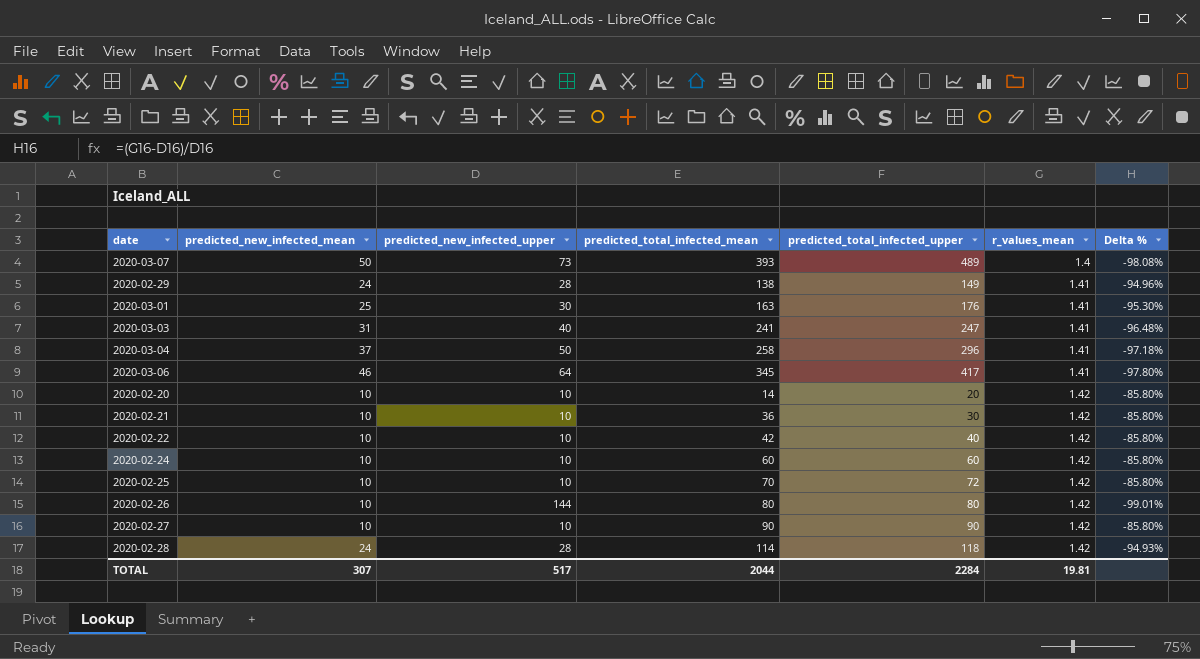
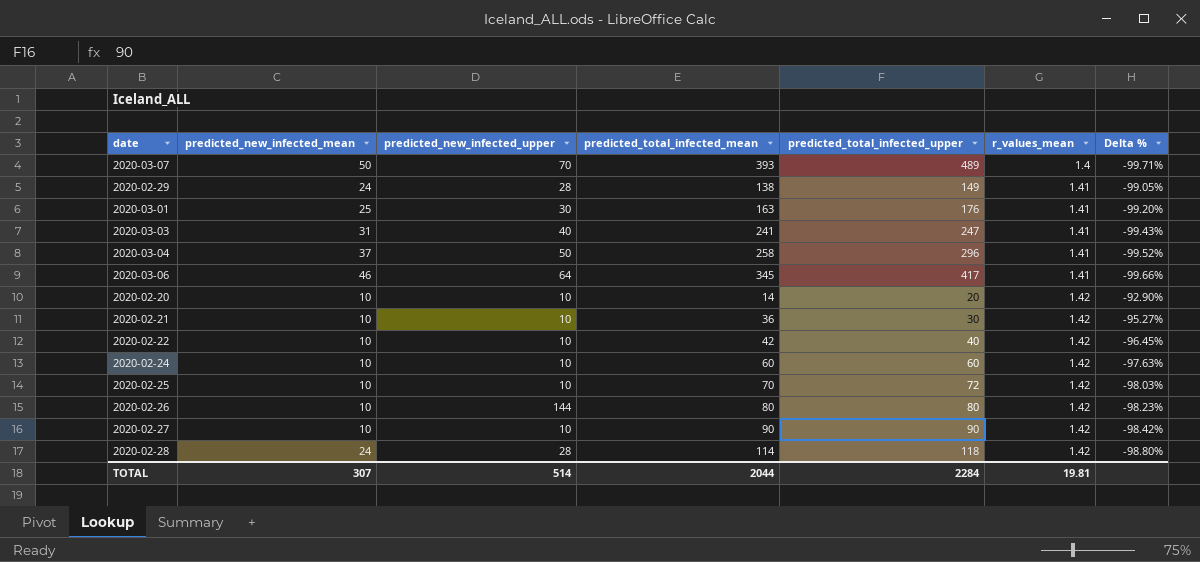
column Delta % | formula: ([r_values_mean] - [predicted_new_infected_upper]) / [predicted_new_infected_upper] -> ([r_values_mean] - [predicted_total_infected_upper]) / [predicted_total_infected_upper]
2020-03-07 | predicted_new_infected_upper: 73 -> 70
TOTAL | predicted_new_infected_upper: 517 -> 514

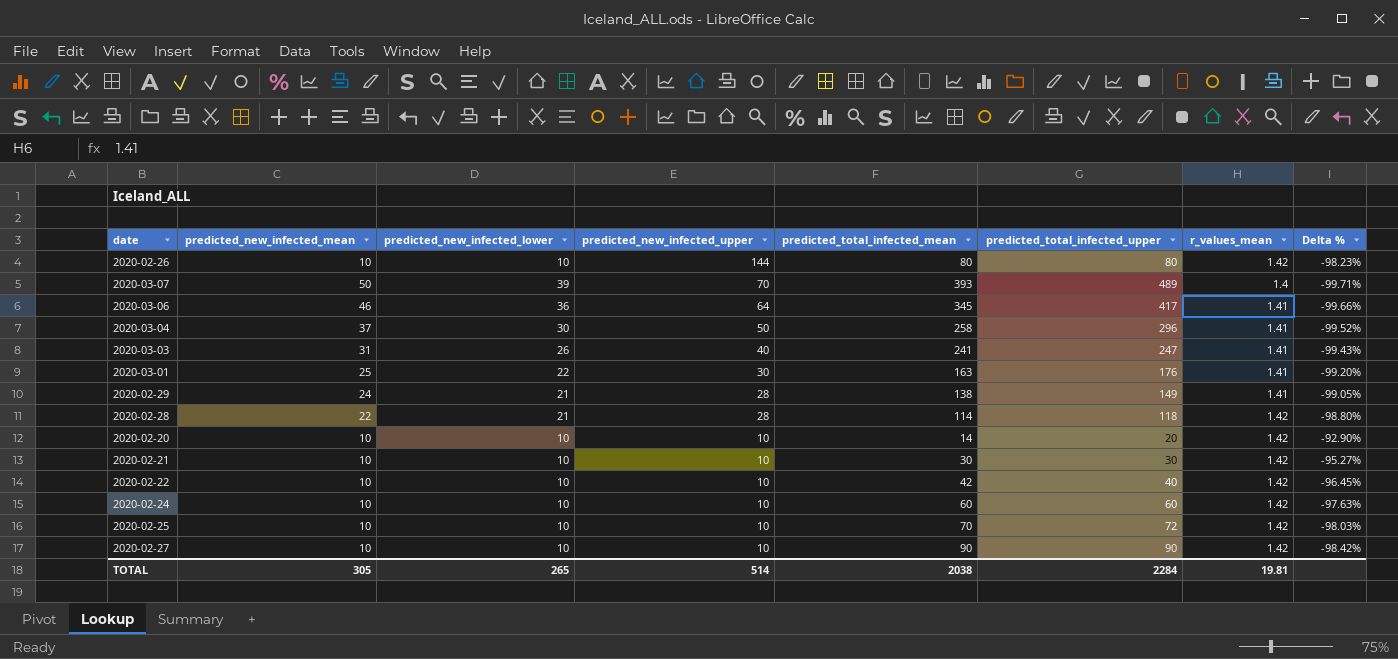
row order: r_values_mean ascending -> predicted_new_infected_upper descending
column predicted_new_infected_lower | position: none -> 3
2020-02-28 | predicted_new_infected_mean: 24 -> 22
2020-02-21 | predicted_total_infected_mean: 36 -> 30
TOTAL | predicted_new_infected_mean: 307 -> 305
TOTAL | predicted_total_infected_mean: 2044 -> 2038

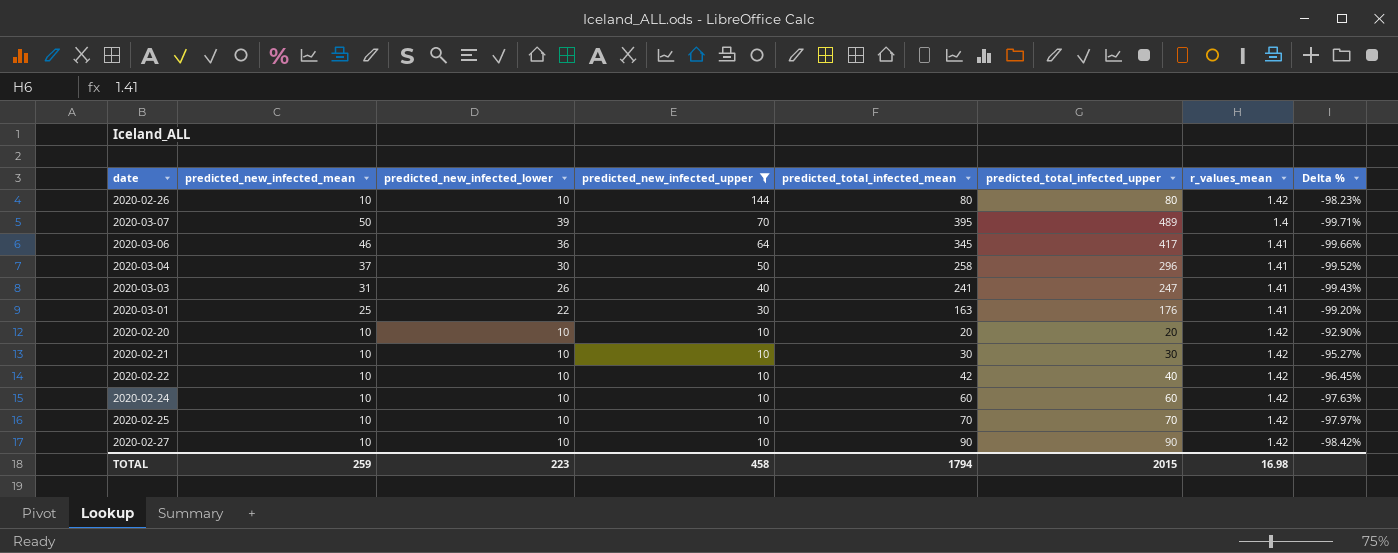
filter: none -> predicted_new_infected_upper != 28
2020-03-07 | predicted_total_infected_mean: 393 -> 395
2020-02-20 | predicted_total_infected_mean: 14 -> 20
2020-02-25 | predicted_total_infected_upper: 72 -> 70
2020-02-25 | Delta %: -98.03% -> -97.97%
TOTAL | predicted_new_infected_mean: 305 -> 259
TOTAL | predicted_new_infected_lower: 265 -> 223
TOTAL | predicted_new_infected_upper: 514 -> 458
TOTAL | predicted_total_infected_mean: 2038 -> 1794
TOTAL | predicted_total_infected_upper: 2284 -> 2015
TOTAL | r_values_mean: 19.81 -> 16.98

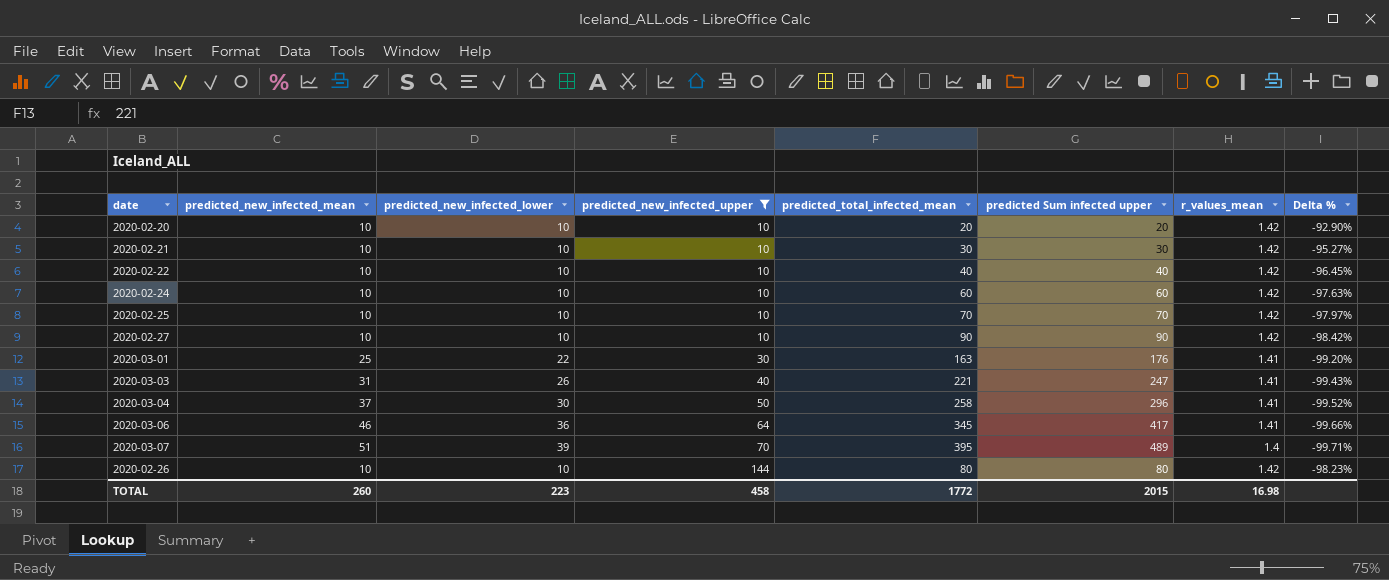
row order: predicted_new_infected_upper descending -> predicted_new_infected_upper ascending
column name: predicted_total_infected_upper -> predicted Sum infected upper
2020-02-22 | predicted_total_infected_mean: 42 -> 40
2020-03-03 | predicted_total_infected_mean: 241 -> 221
2020-03-07 | predicted_new_infected_mean: 50 -> 51
TOTAL | predicted_new_infected_mean: 259 -> 260
TOTAL | predicted_total_infected_mean: 1794 -> 1772

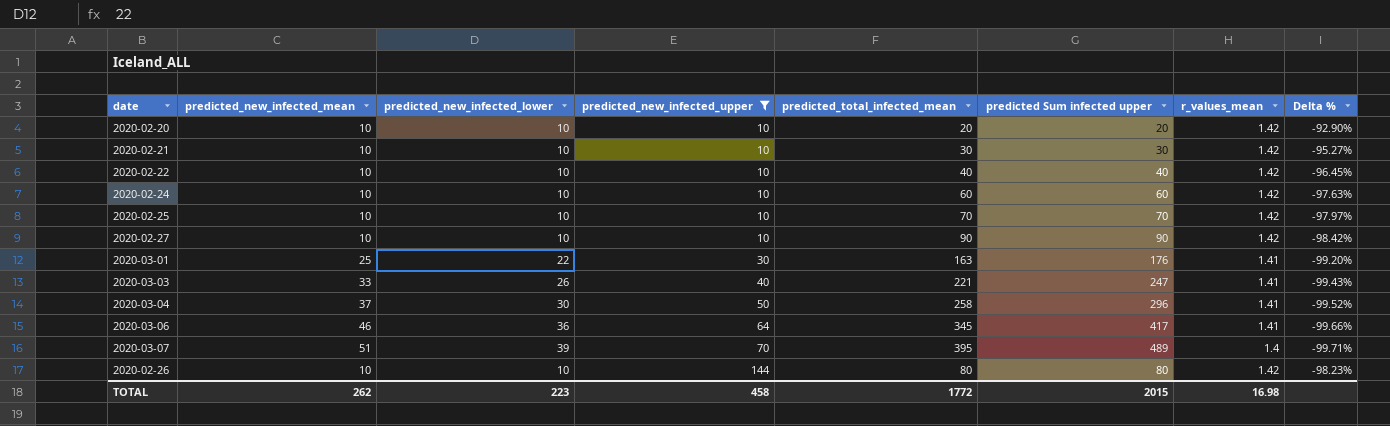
2020-03-03 | predicted_new_infected_mean: 31 -> 33
TOTAL | predicted_new_infected_mean: 260 -> 262

